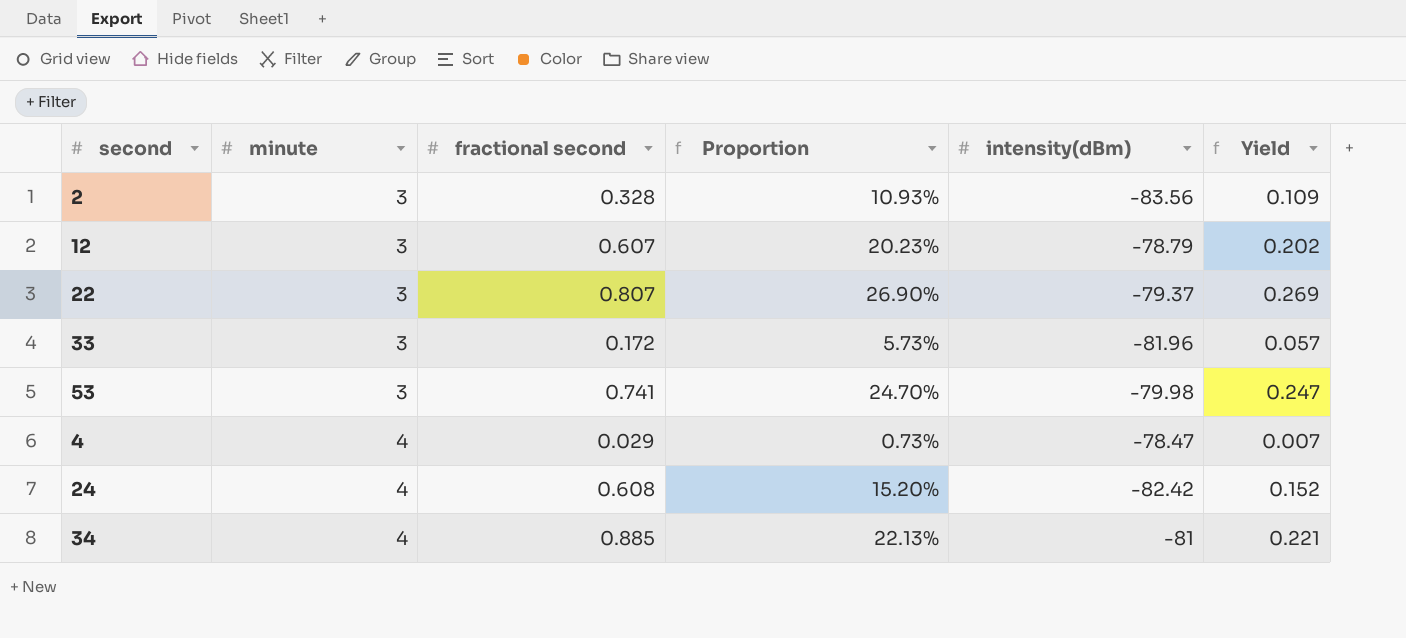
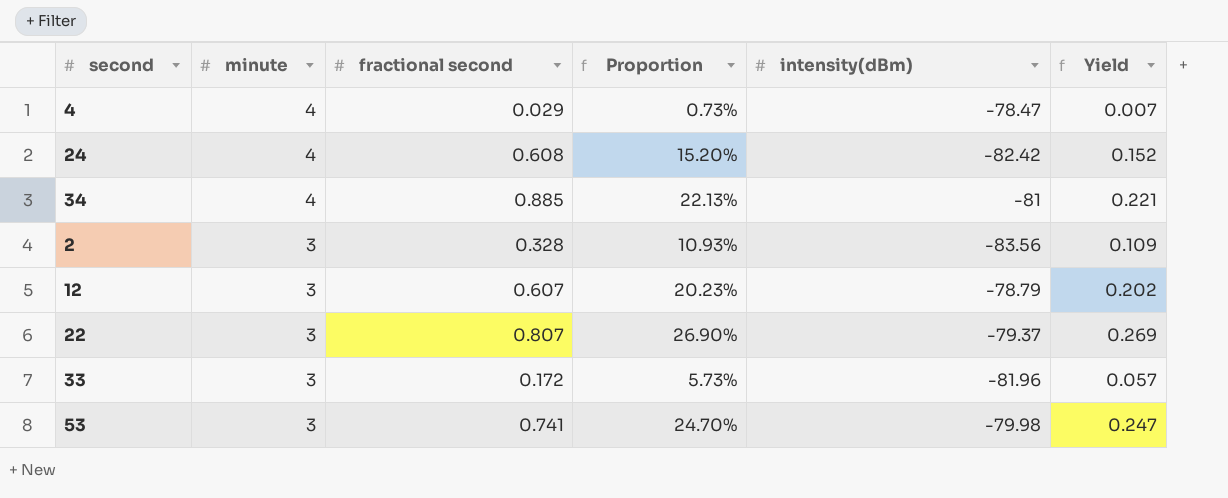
row order: minute ascending -> minute descending

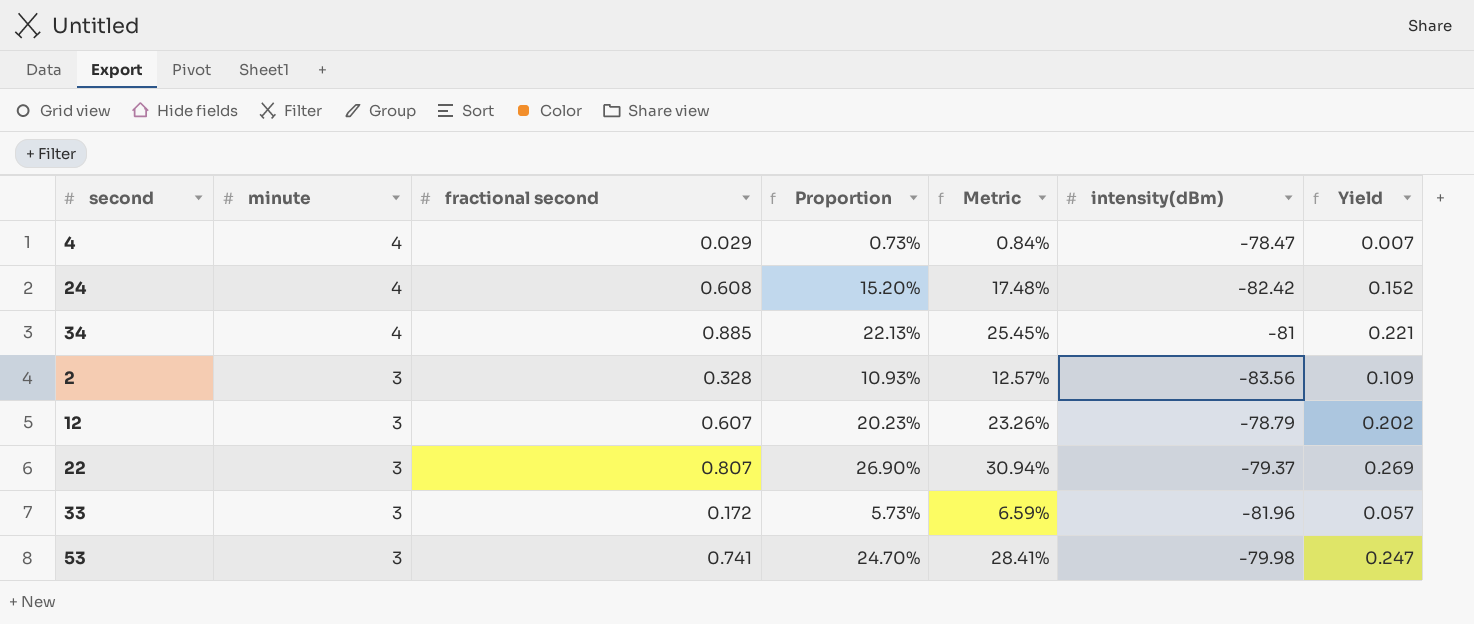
column Metric | formula: none -> [Proportion] * 1.15

